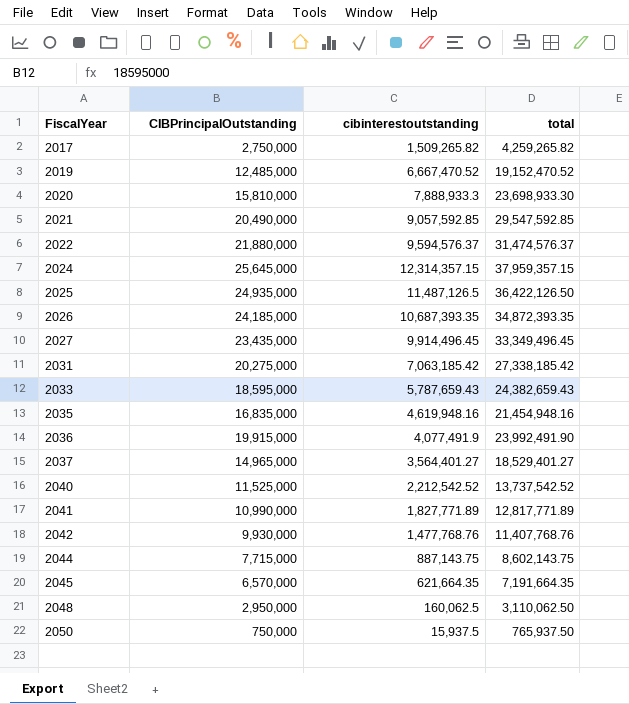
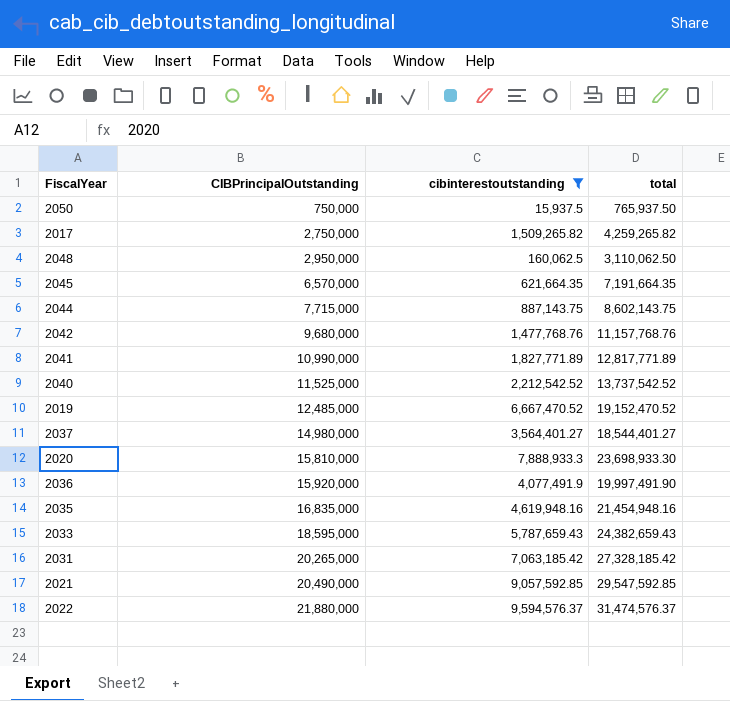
filter: none -> cibinterestoutstanding <= 9,594,576.37
row order: FiscalYear ascending -> CIBPrincipalOutstanding ascending
2042 | CIBPrincipalOutstanding: 9,930,000 -> 9,680,000
2042 | total: 11,407,768.76 -> 11,157,768.76
2037 | CIBPrincipalOutstanding: 14,965,000 -> 14,980,000
2037 | total: 18,529,401.27 -> 18,544,401.27
2036 | CIBPrincipalOutstanding: 19,915,000 -> 15,920,000
2036 | total: 23,992,491.90 -> 19,997,491.90
2031 | CIBPrincipalOutstanding: 20,275,000 -> 20,265,000
2031 | total: 27,338,185.42 -> 27,328,185.42

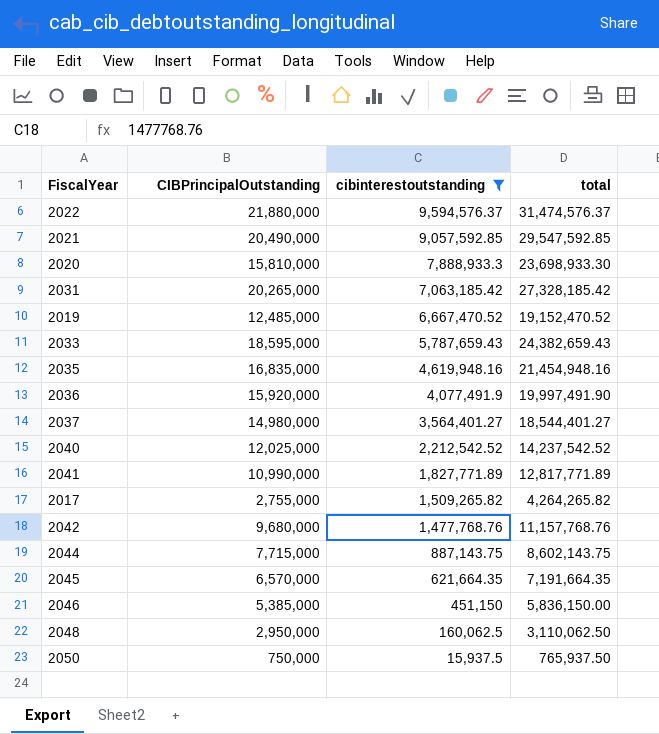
row order: CIBPrincipalOutstanding ascending -> cibinterestoutstanding descending
2040 | CIBPrincipalOutstanding: 11,525,000 -> 12,025,000
2040 | total: 13,737,542.52 -> 14,237,542.52
2017 | CIBPrincipalOutstanding: 2,750,000 -> 2,755,000
2017 | total: 4,259,265.82 -> 4,264,265.82
row 2046: none -> 5,385,000 | 451,150 | 5,836,150.00

